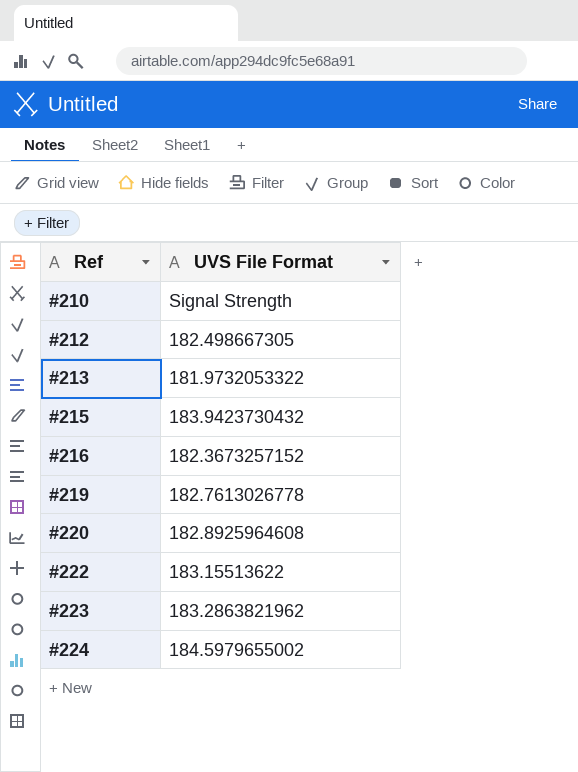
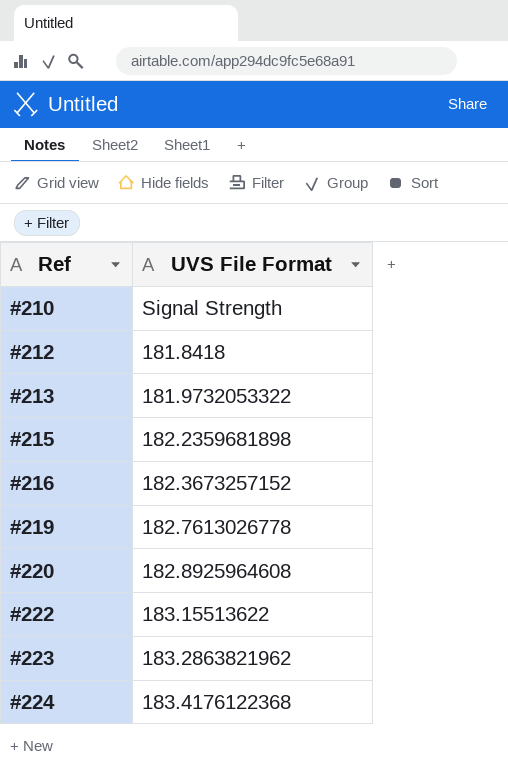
#212 | UVS File Format: 182.498667305 -> 181.8418
#215 | UVS File Format: 183.9423730432 -> 182.2359681898
#224 | UVS File Format: 184.5979655002 -> 183.4176122368

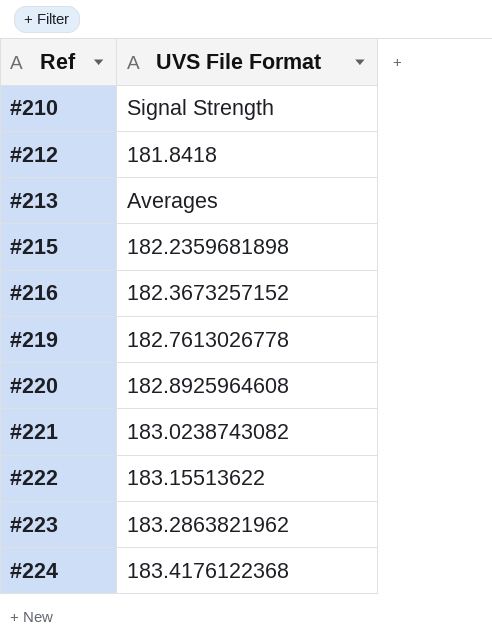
#213 | UVS File Format: 181.9732053322 -> Averages
row #221: none -> 183.0238743082

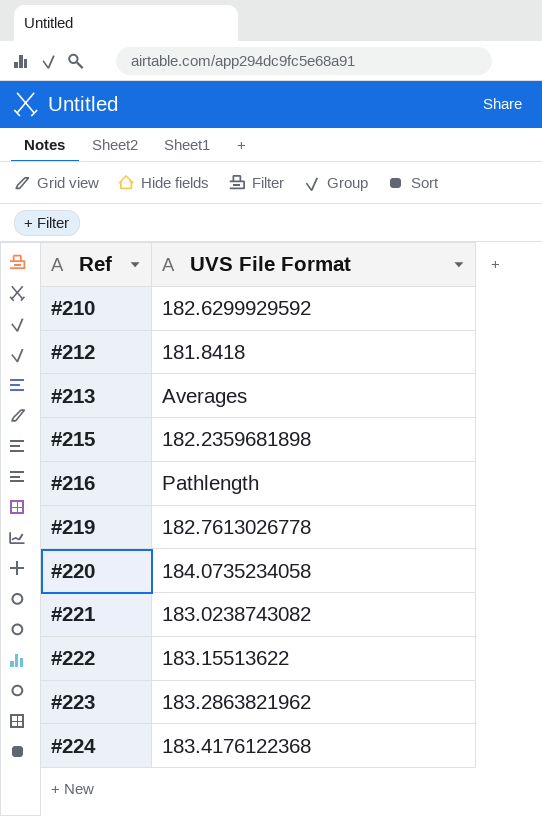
#210 | UVS File Format: Signal Strength -> 182.6299929592
#216 | UVS File Format: 182.3673257152 -> Pathlength
#220 | UVS File Format: 182.8925964608 -> 184.0735234058

